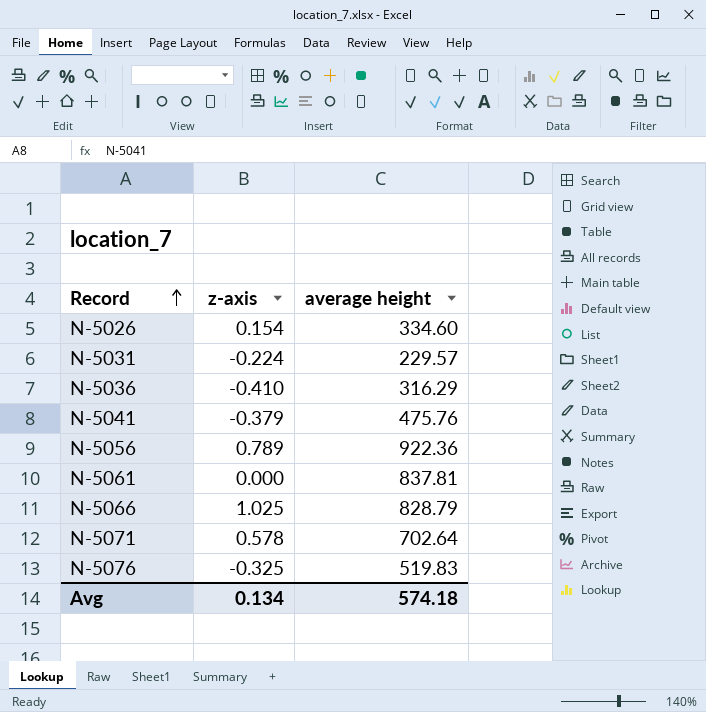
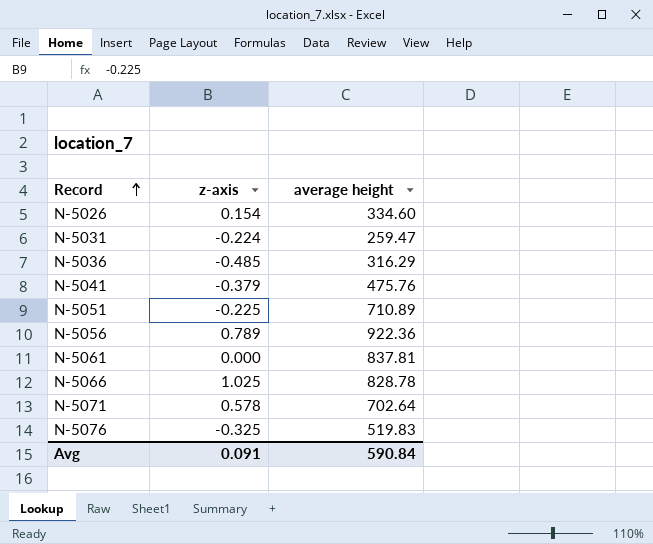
N-5031 | average height: 229.57 -> 259.47
N-5036 | z-axis: -0.410 -> -0.485
row N-5051: none -> -0.225 | 710.89
N-5066 | average height: 828.79 -> 828.78
Avg | z-axis: 0.134 -> 0.091
Avg | average height: 574.18 -> 590.84

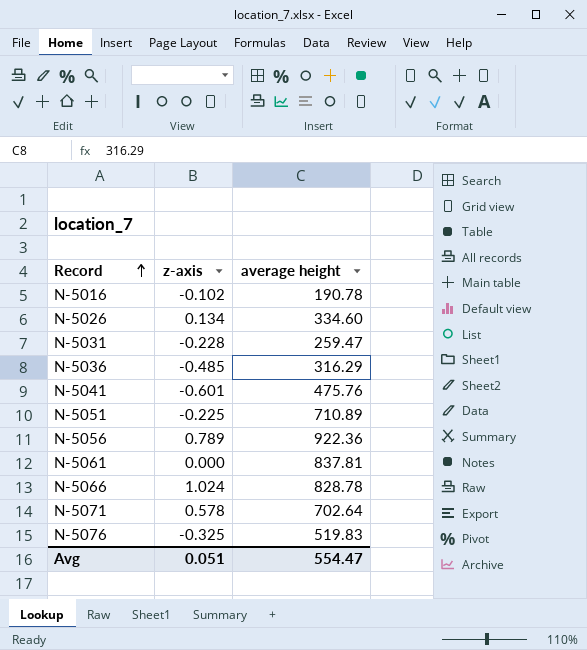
row N-5016: none -> -0.102 | 190.78
N-5026 | z-axis: 0.154 -> 0.134
N-5031 | z-axis: -0.224 -> -0.228
N-5041 | z-axis: -0.379 -> -0.601
N-5066 | z-axis: 1.025 -> 1.024
Avg | z-axis: 0.091 -> 0.051
Avg | average height: 590.84 -> 554.47

